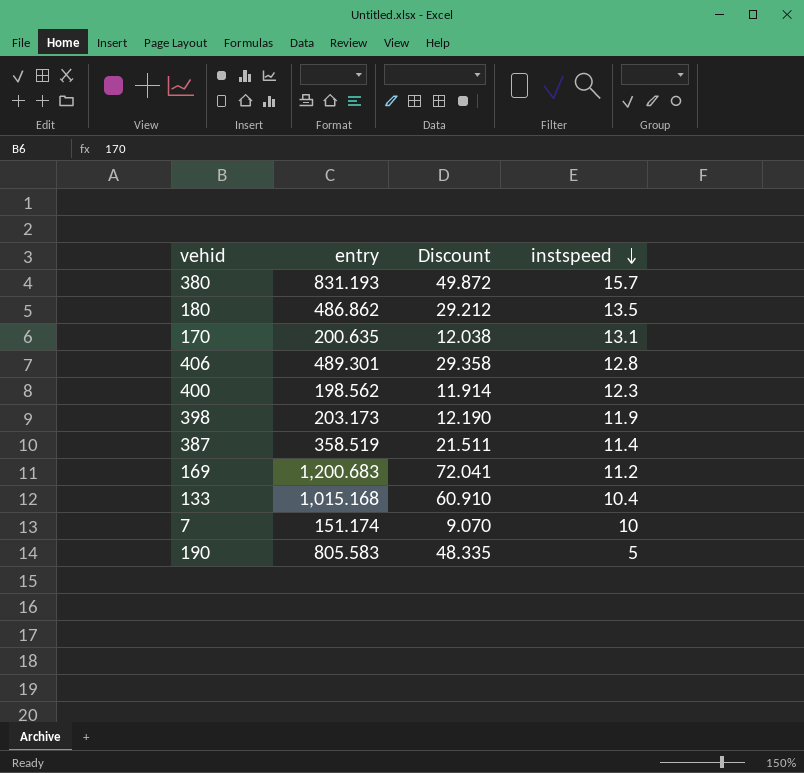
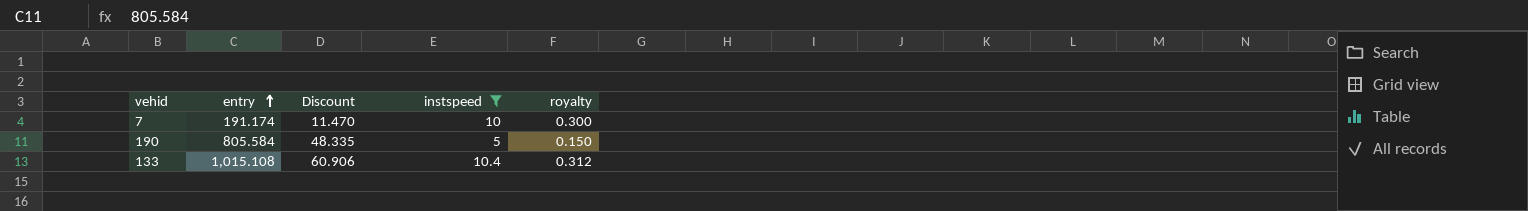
filter: none -> instspeed <= 10.4
row order: instspeed descending -> entry ascending
column royalty | formula: none -> [instspeed] * 0.03
7 | entry: 151.174 -> 191.174
7 | Discount: 9.070 -> 11.470
190 | entry: 805.583 -> 805.584
133 | entry: 1,015.168 -> 1,015.108
133 | Discount: 60.910 -> 60.906

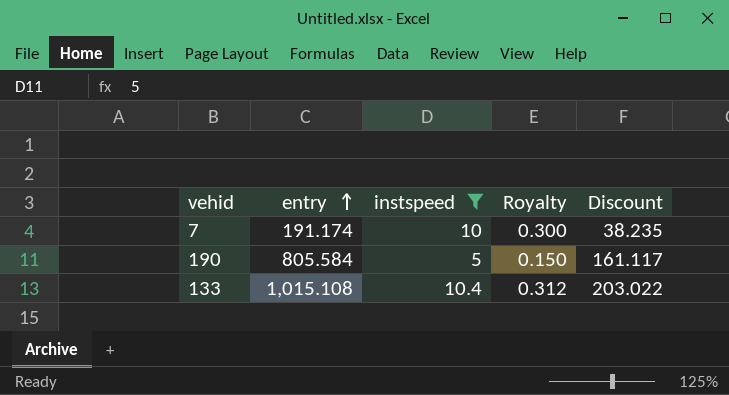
column name: royalty -> Royalty
column Discount | formula: [entry] * 0.06 -> [entry] * 0.2
column Discount | position: 3 -> 5

